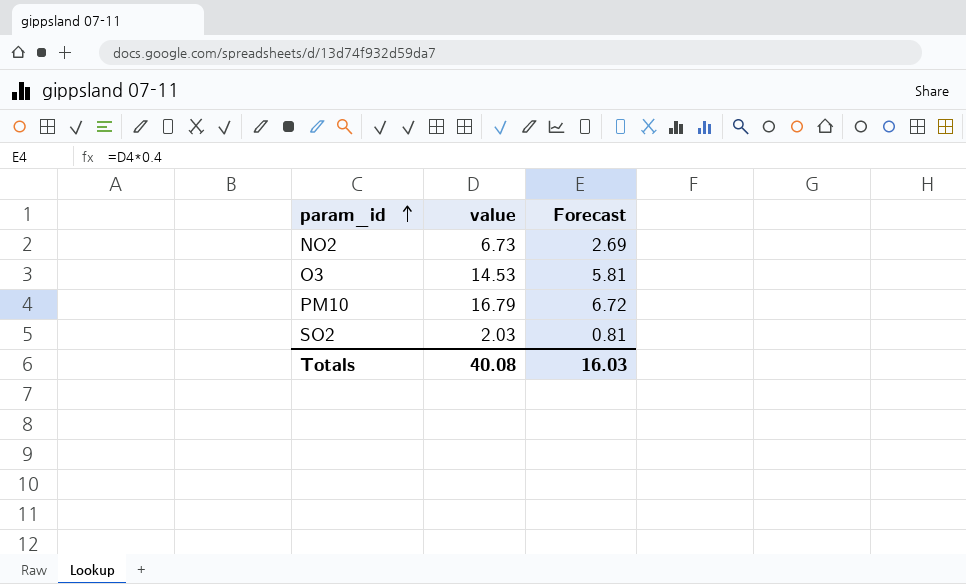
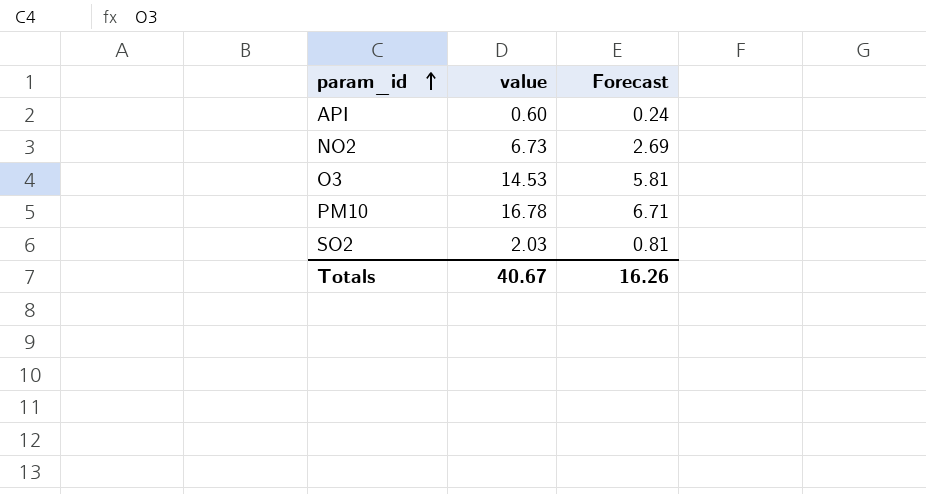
row API: none -> 0.60 | 0.24
PM10 | value: 16.79 -> 16.78
PM10 | Forecast: 6.72 -> 6.71
Totals | value: 40.08 -> 40.67
Totals | Forecast: 16.03 -> 16.26

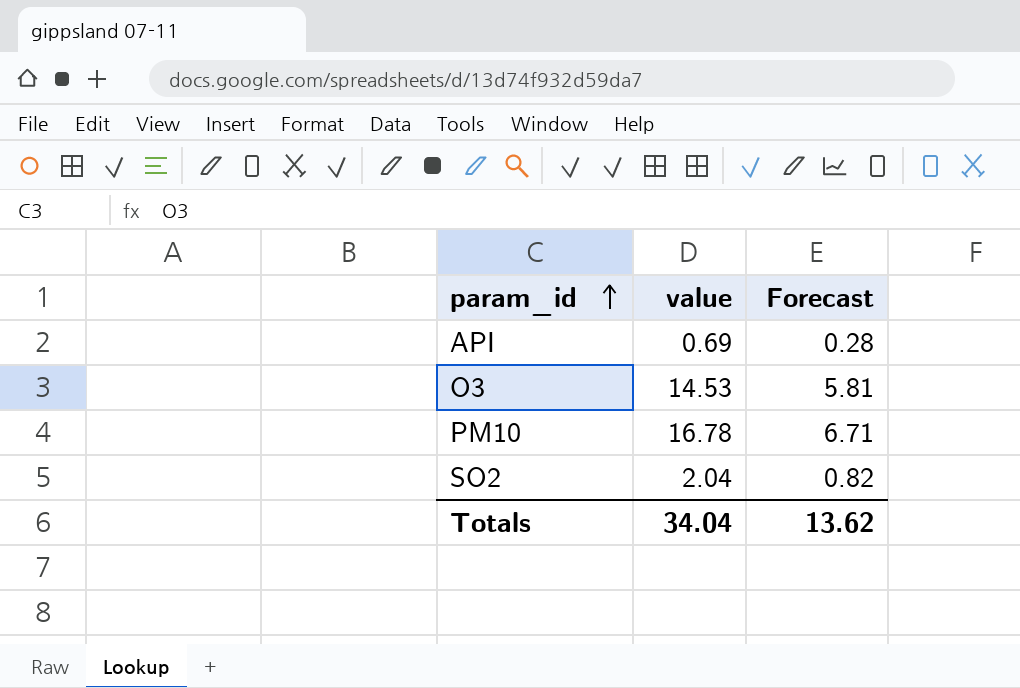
row NO2: 6.73 | 2.69 -> none
API | value: 0.60 -> 0.69
API | Forecast: 0.24 -> 0.28
SO2 | value: 2.03 -> 2.04
SO2 | Forecast: 0.81 -> 0.82
Totals | value: 40.67 -> 34.04
Totals | Forecast: 16.26 -> 13.62

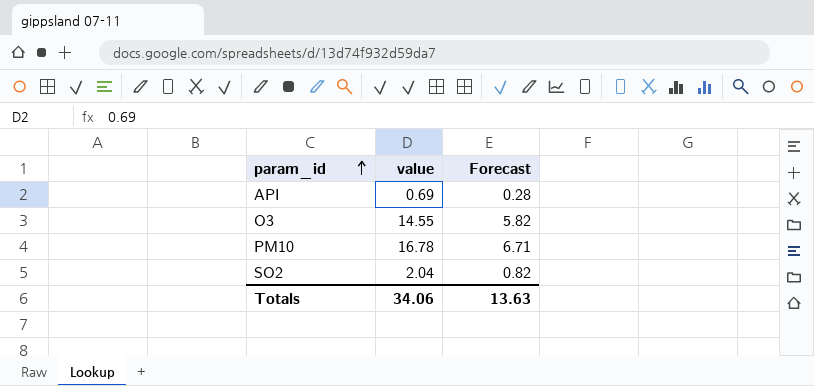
O3 | value: 14.53 -> 14.55
O3 | Forecast: 5.81 -> 5.82
Totals | value: 34.04 -> 34.06
Totals | Forecast: 13.62 -> 13.63

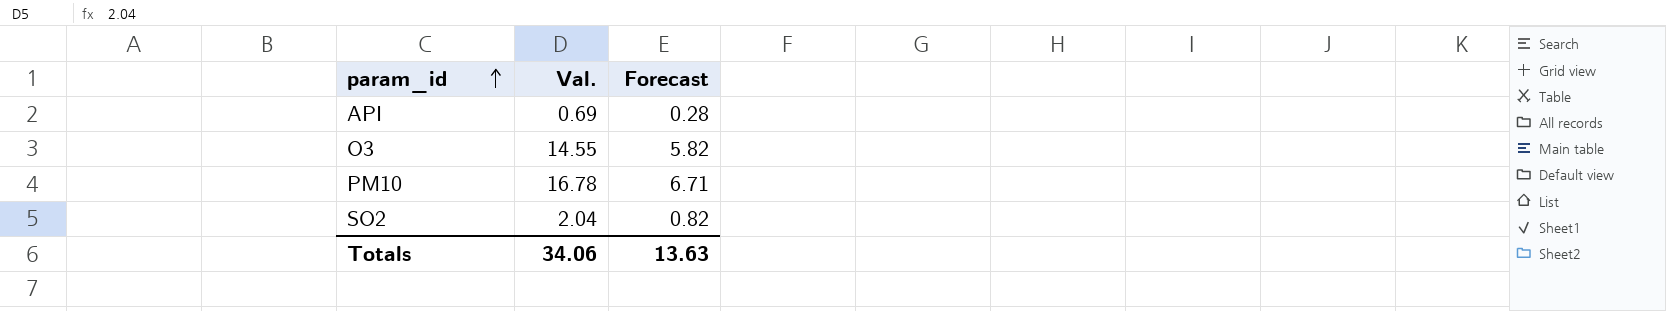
column name: value -> Val.

